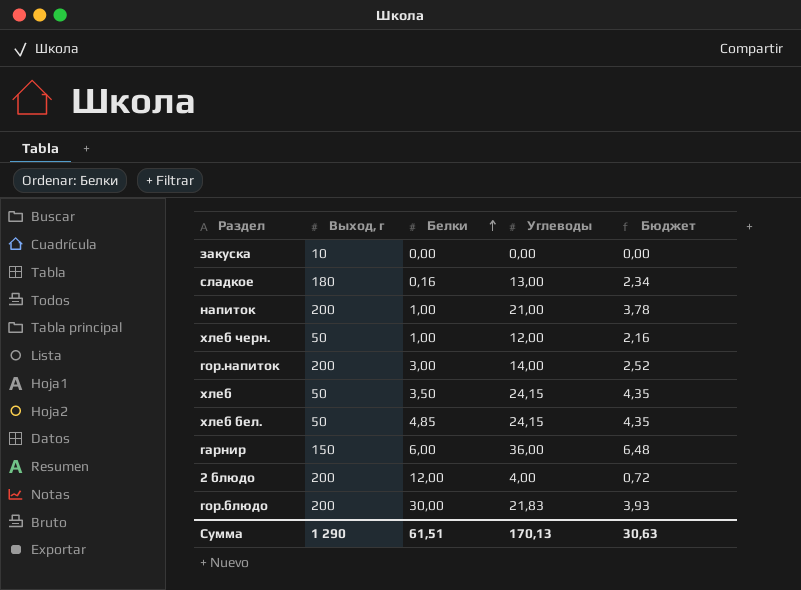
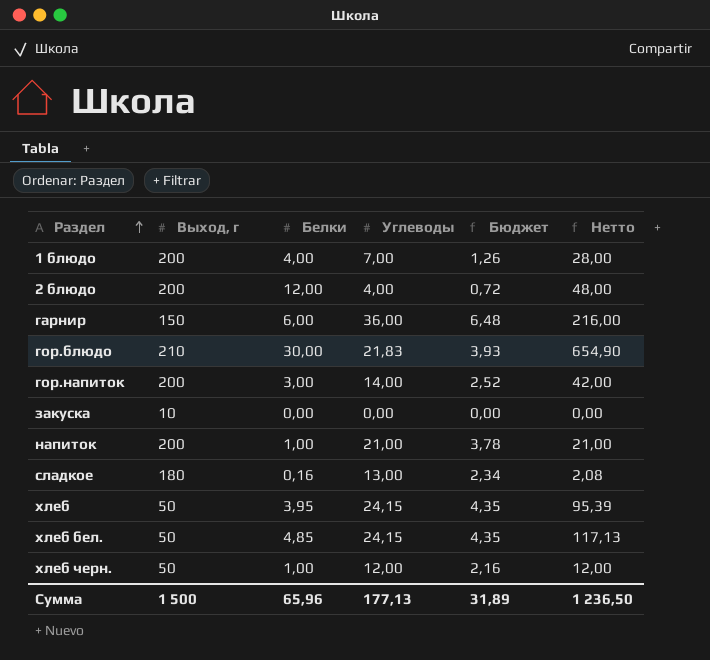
row order: Белки ascending -> Раздел ascending
column Нетто | formula: none -> [Белки] * [Углеводы]
row 1 блюдо: none -> 200 | 4,00 | 7,00 | 1,26 | 28,00
гор.блюдо | Выход, г: 200 -> 210
хлеб | Белки: 3,50 -> 3,95
Сумма | Выход, г: 1 290 -> 1 500
Сумма | Белки: 61,51 -> 65,96
Сумма | Углеводы: 170,13 -> 177,13
Сумма | Бюджет: 30,63 -> 31,89

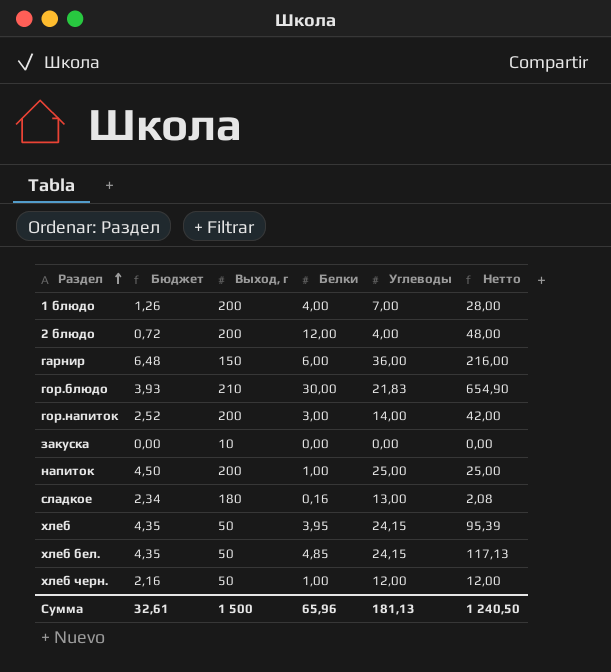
column Бюджет | position: 5 -> 2
напиток | Бюджет: 3,78 -> 4,50
напиток | Углеводы: 21,00 -> 25,00
напиток | Нетто: 21,00 -> 25,00
Сумма | Бюджет: 31,89 -> 32,61
Сумма | Углеводы: 177,13 -> 181,13
Сумма | Нетто: 1 236,50 -> 1 240,50

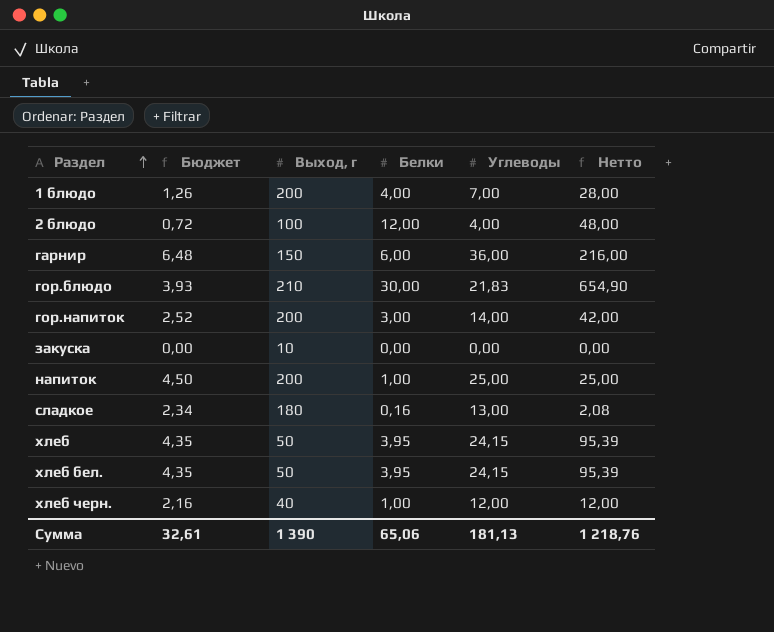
2 блюдо | Выход, г: 200 -> 100
хлеб бел. | Белки: 4,85 -> 3,95
хлеб бел. | Нетто: 117,13 -> 95,39
хлеб черн. | Выход, г: 50 -> 40
Сумма | Выход, г: 1 500 -> 1 390
Сумма | Белки: 65,96 -> 65,06
Сумма | Нетто: 1 240,50 -> 1 218,76

